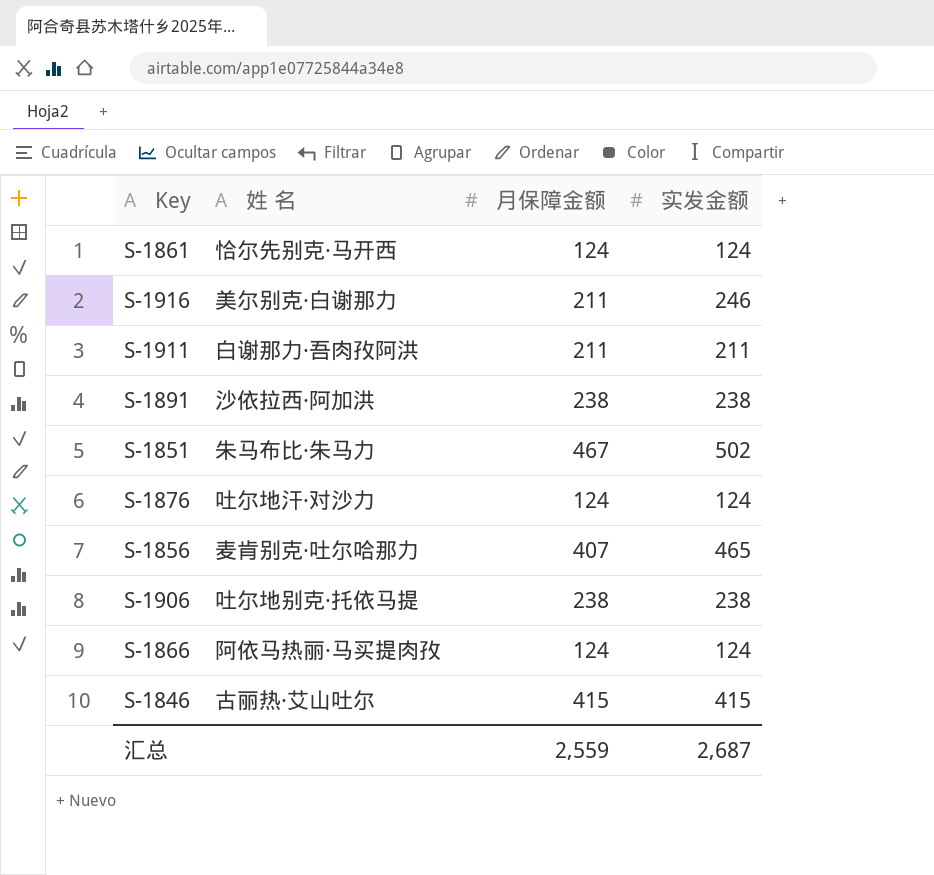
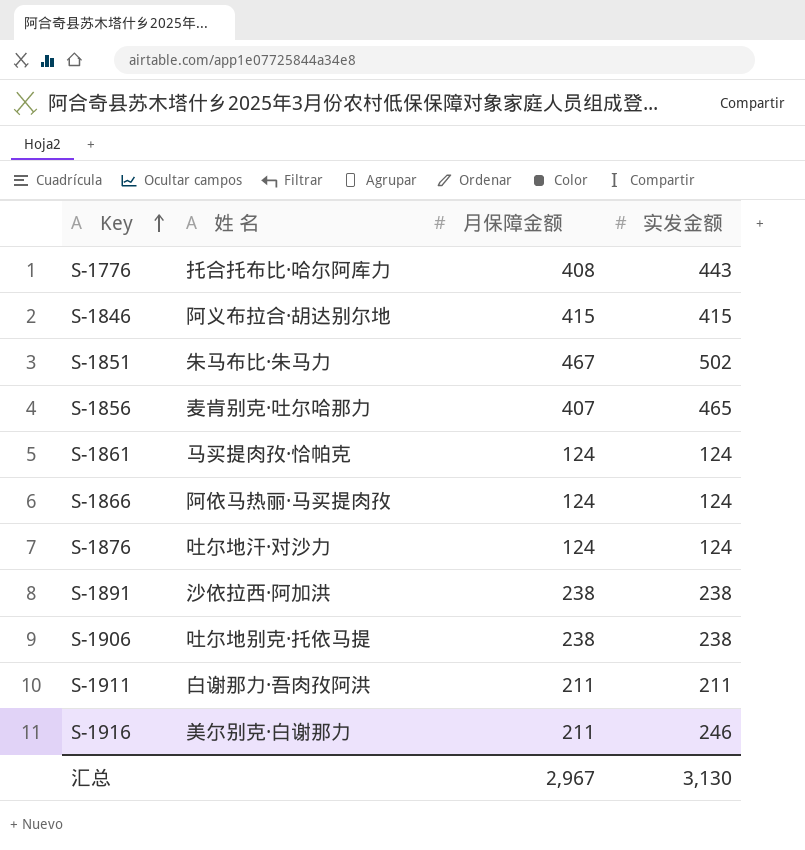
row order: none -> Key ascending
row S-1776: none -> 托合托布比·哈尔阿库力 | 408 | 443
S-1846 | 姓 名: 古丽热·艾山吐尔 -> 阿义布拉合·胡达别尔地
S-1861 | 姓 名: 恰尔先别克·马开西 -> 马买提肉孜·恰帕克
汇总 | 月保障金额: 2,559 -> 2,967
汇总 | 实发金额: 2,687 -> 3,130

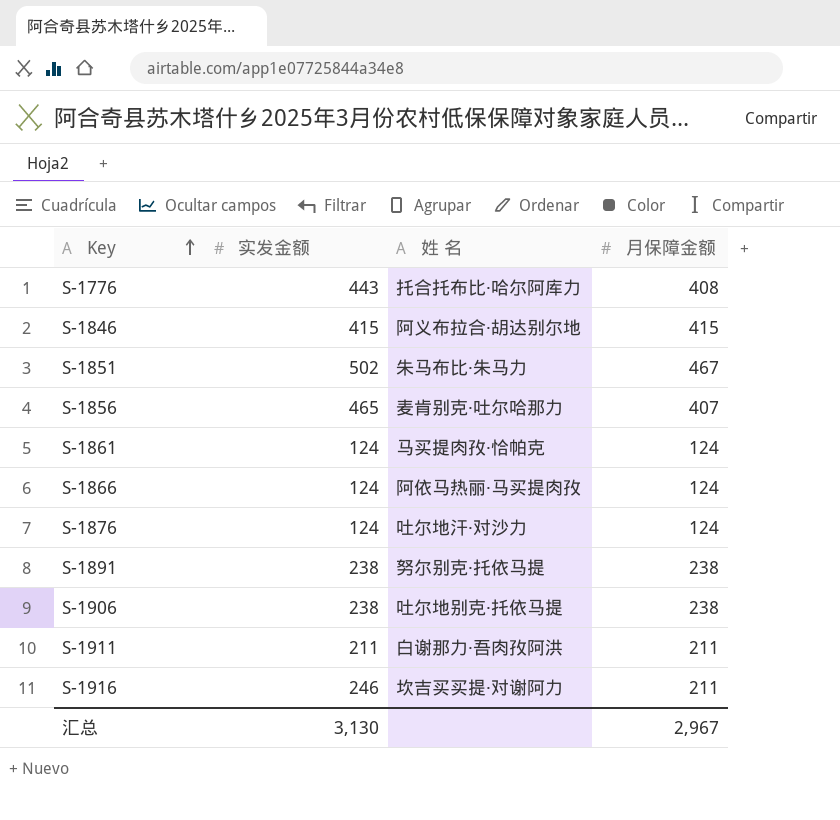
column 实发金额 | position: 4 -> 2
S-1891 | 姓 名: 沙依拉西·阿加洪 -> 努尔别克·托依马提
S-1916 | 姓 名: 美尔别克·白谢那力 -> 坎吉买买提·对谢阿力

